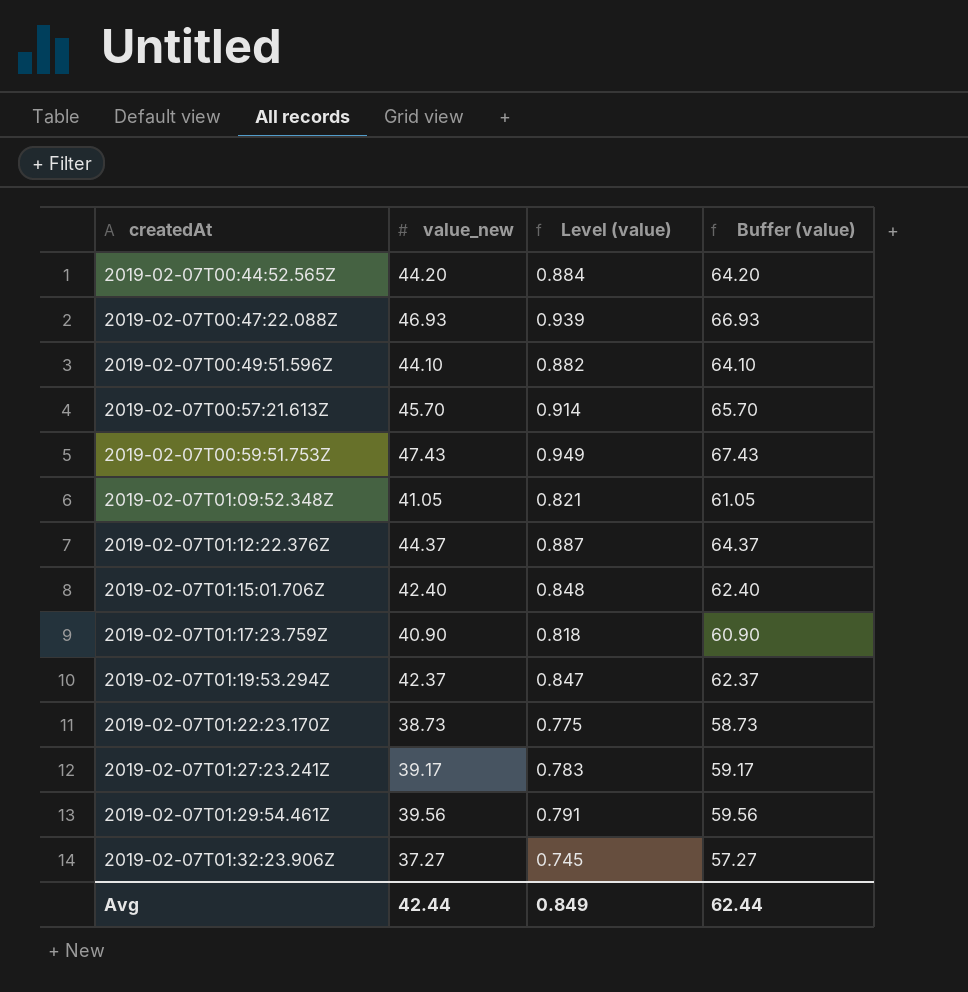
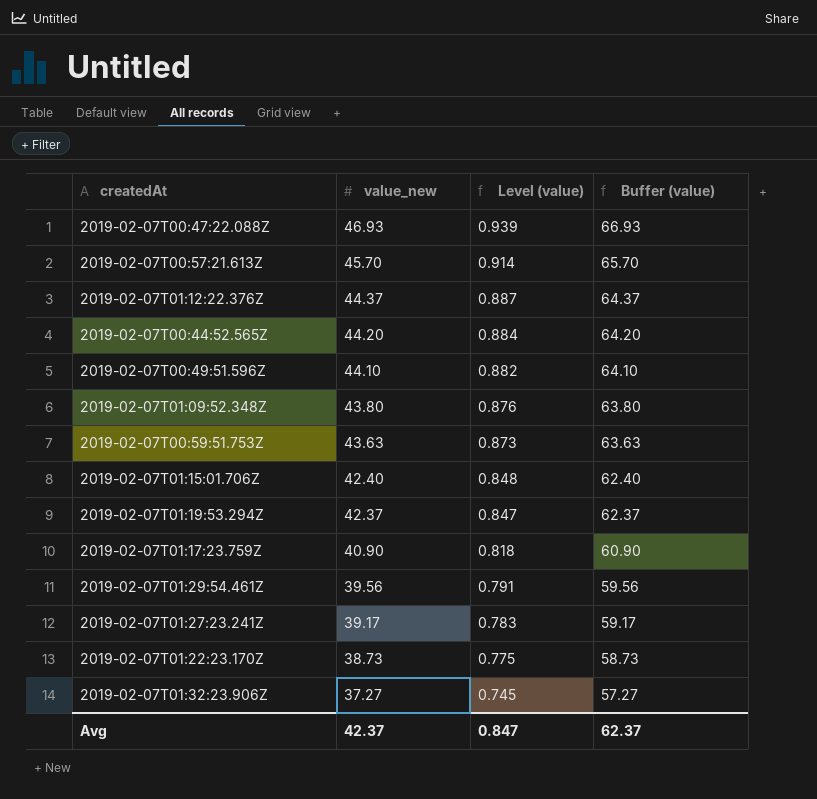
row order: createdAt ascending -> value_new descending
2019-02-07T01:09:52.348Z | value_new: 41.05 -> 43.80
2019-02-07T01:09:52.348Z | Level (value): 0.821 -> 0.876
2019-02-07T01:09:52.348Z | Buffer (value): 61.05 -> 63.80
2019-02-07T00:59:51.753Z | value_new: 47.43 -> 43.63
2019-02-07T00:59:51.753Z | Level (value): 0.949 -> 0.873
2019-02-07T00:59:51.753Z | Buffer (value): 67.43 -> 63.63
Avg | value_new: 42.44 -> 42.37
Avg | Level (value): 0.849 -> 0.847
Avg | Buffer (value): 62.44 -> 62.37

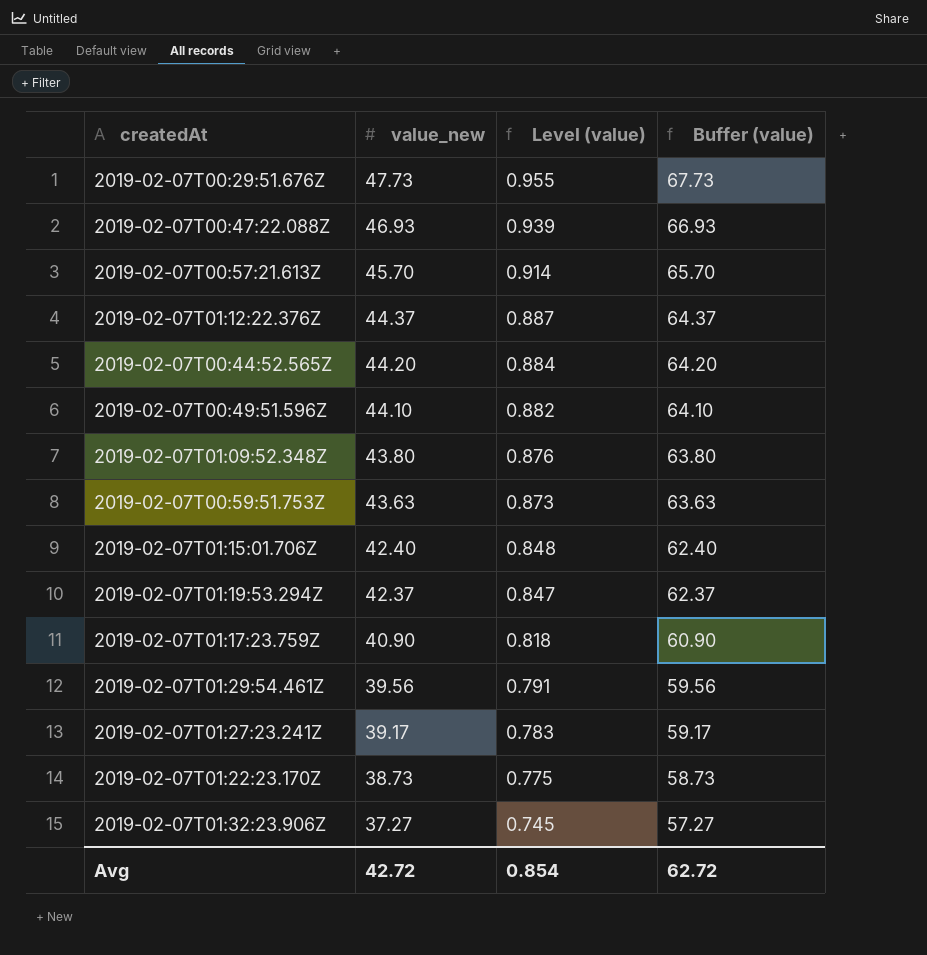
row 2019-02-07T00:29:51.676Z: none -> 47.73 | 0.955 | 67.73
Avg | value_new: 42.37 -> 42.72
Avg | Level (value): 0.847 -> 0.854
Avg | Buffer (value): 62.37 -> 62.72

